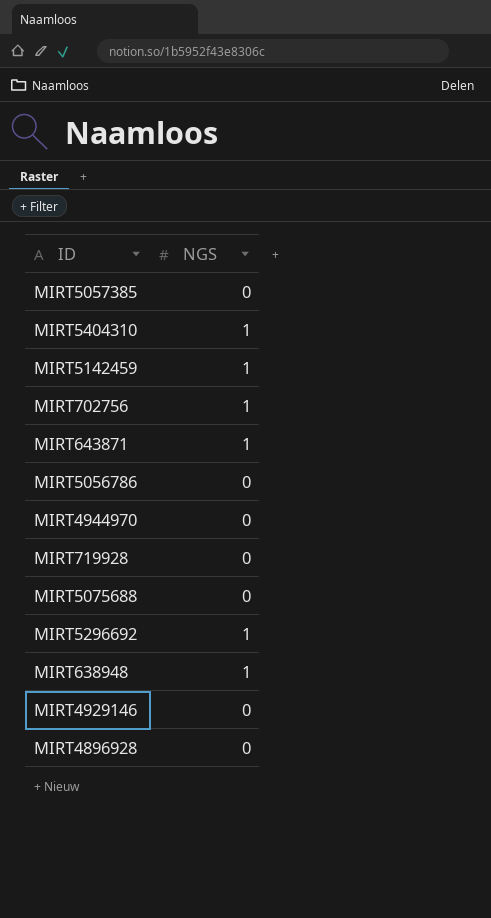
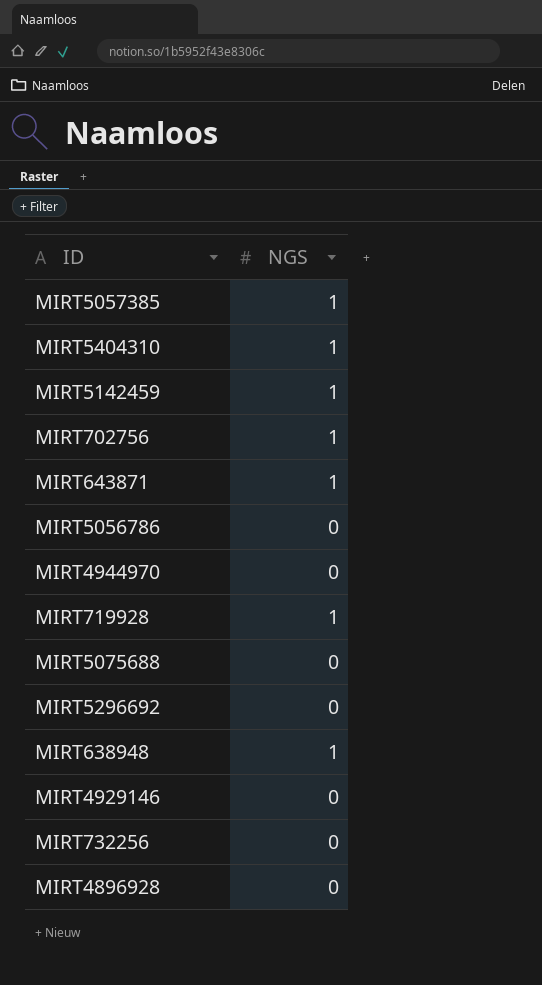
MIRT5057385 | NGS: 0 -> 1
MIRT719928 | NGS: 0 -> 1
MIRT5296692 | NGS: 1 -> 0
row MIRT732256: none -> 0

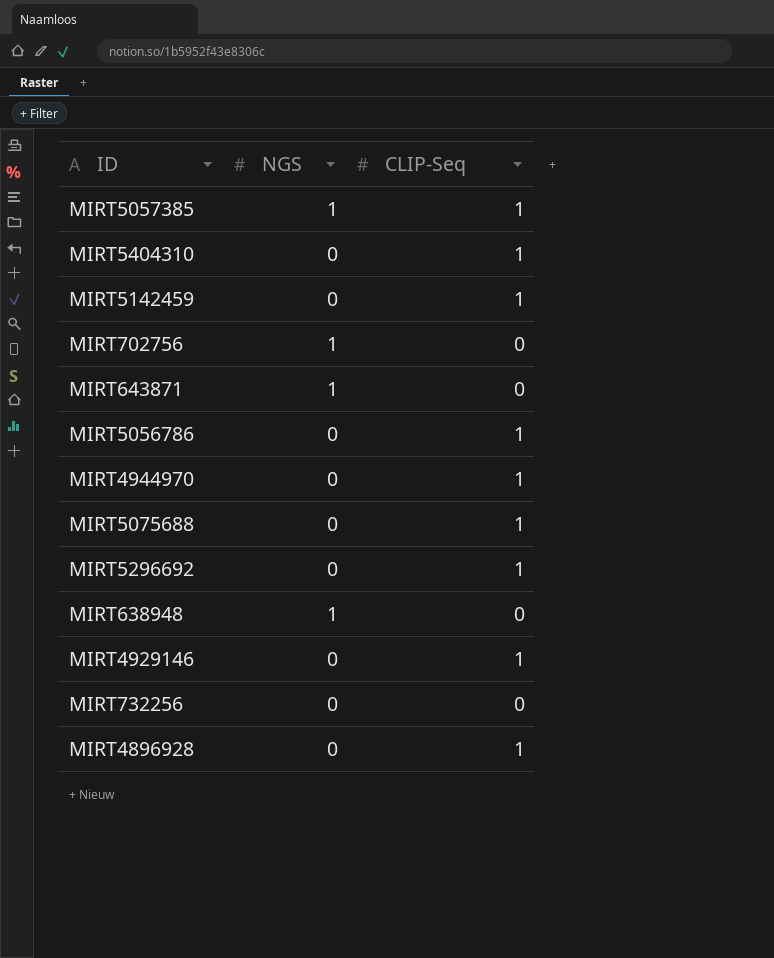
column CLIP-Seq | position: none -> 3
row MIRT719928: 1 -> none
MIRT5404310 | NGS: 1 -> 0
MIRT5142459 | NGS: 1 -> 0

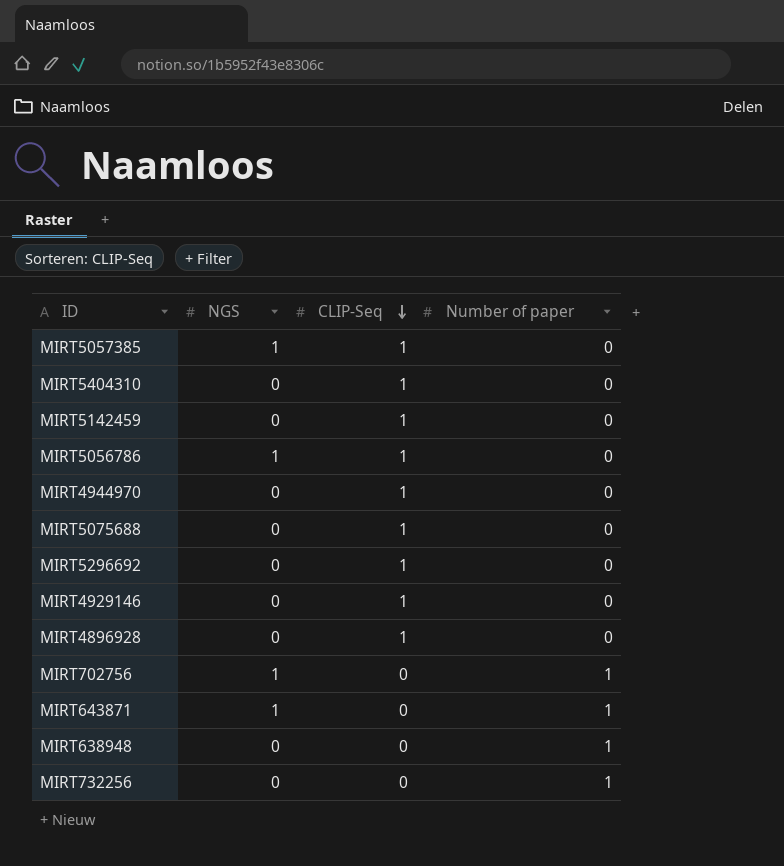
row order: none -> CLIP-Seq descending
column Number of paper | position: none -> 4
MIRT5056786 | NGS: 0 -> 1
MIRT638948 | NGS: 1 -> 0

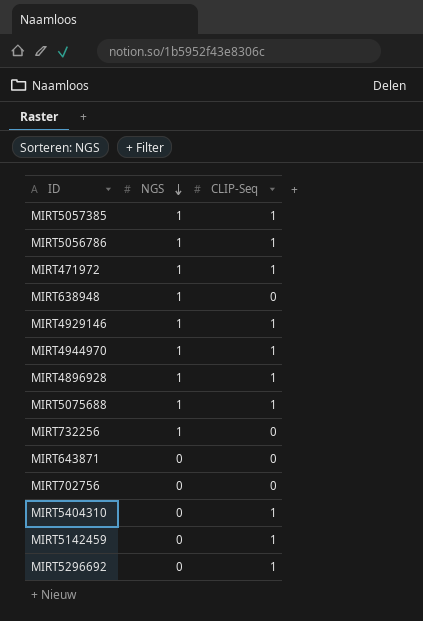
row order: CLIP-Seq descending -> NGS descending
column Number of paper | position: 4 -> none
row MIRT471972: none -> 1 | 1
MIRT638948 | NGS: 0 -> 1
MIRT4929146 | NGS: 0 -> 1
MIRT4944970 | NGS: 0 -> 1
MIRT4896928 | NGS: 0 -> 1
MIRT5075688 | NGS: 0 -> 1
MIRT732256 | NGS: 0 -> 1
MIRT643871 | NGS: 1 -> 0
MIRT702756 | NGS: 1 -> 0

